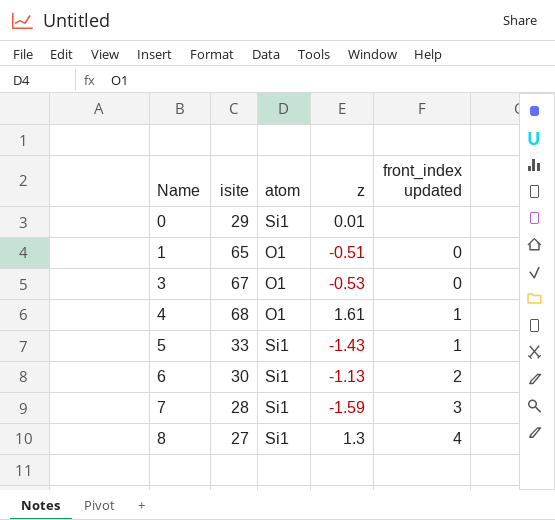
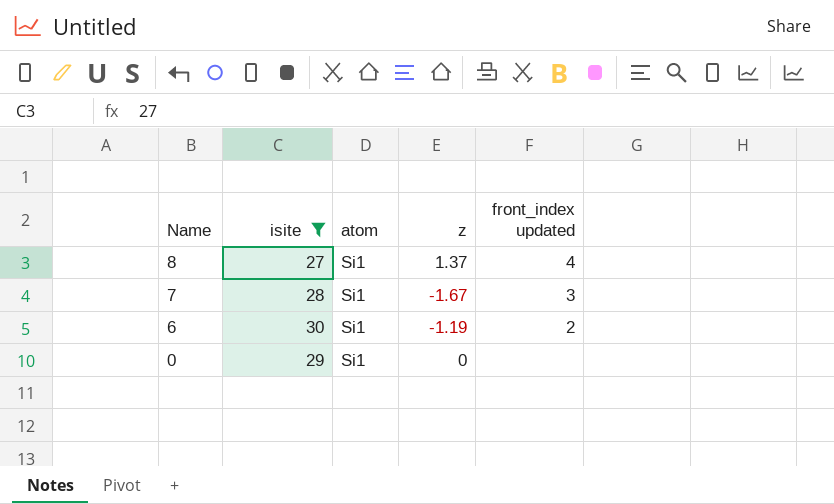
filter: none -> isite <= 30
row order: Name ascending -> Name descending
8 | z: 1.3 -> 1.37
7 | z: -1.59 -> -1.67
6 | z: -1.13 -> -1.19
0 | z: 0.01 -> 0

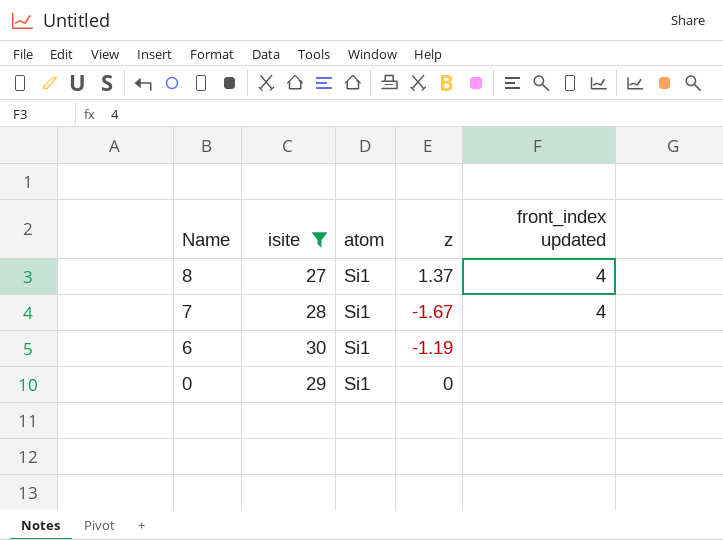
7 | front_index updated: 3 -> 4
6 | front_index updated: 2 -> none

